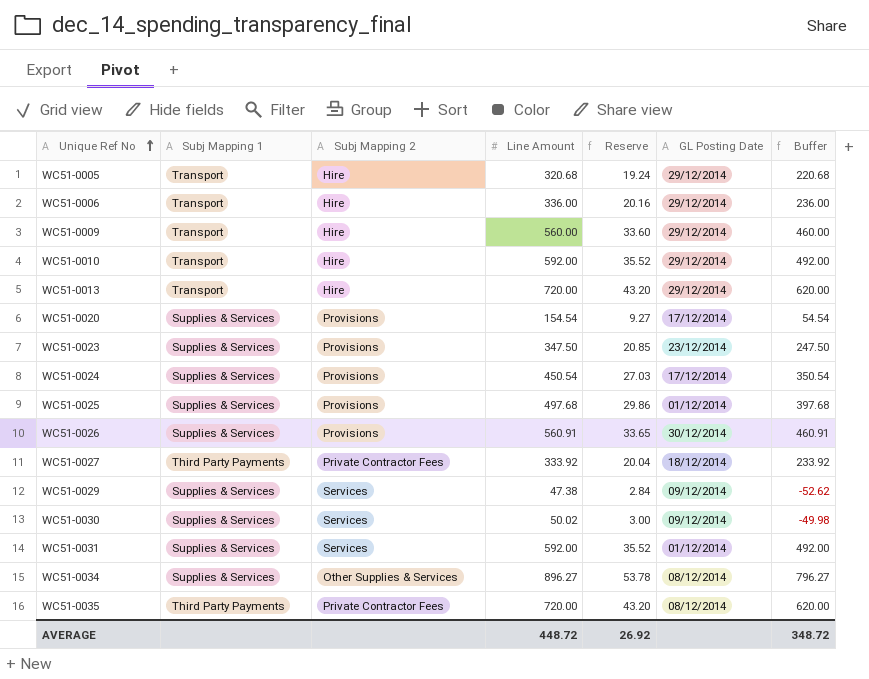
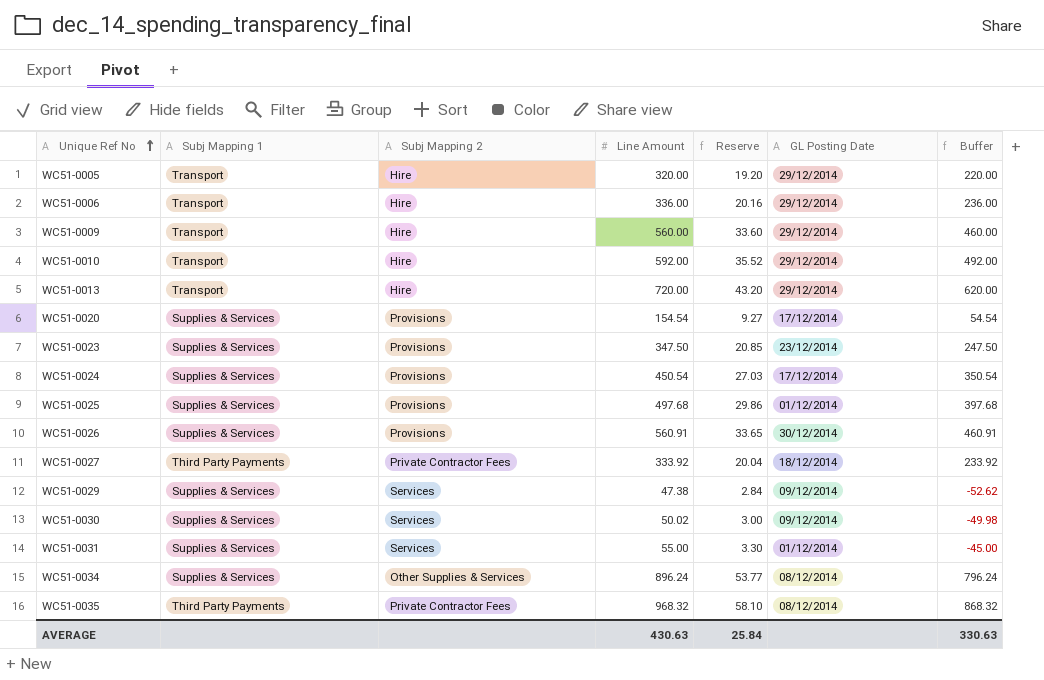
WC51-0005 | Line Amount: 320.68 -> 320.00
WC51-0005 | Reserve: 19.24 -> 19.20
WC51-0005 | Buffer: 220.68 -> 220.00
WC51-0031 | Line Amount: 592.00 -> 55.00
WC51-0031 | Reserve: 35.52 -> 3.30
WC51-0031 | Buffer: 492.00 -> -45.00
WC51-0034 | Line Amount: 896.27 -> 896.24
WC51-0034 | Reserve: 53.78 -> 53.77
WC51-0034 | Buffer: 796.27 -> 796.24
WC51-0035 | Line Amount: 720.00 -> 968.32
WC51-0035 | Reserve: 43.20 -> 58.10
WC51-0035 | Buffer: 620.00 -> 868.32
AVERAGE | Line Amount: 448.72 -> 430.63
AVERAGE | Reserve: 26.92 -> 25.84
AVERAGE | Buffer: 348.72 -> 330.63

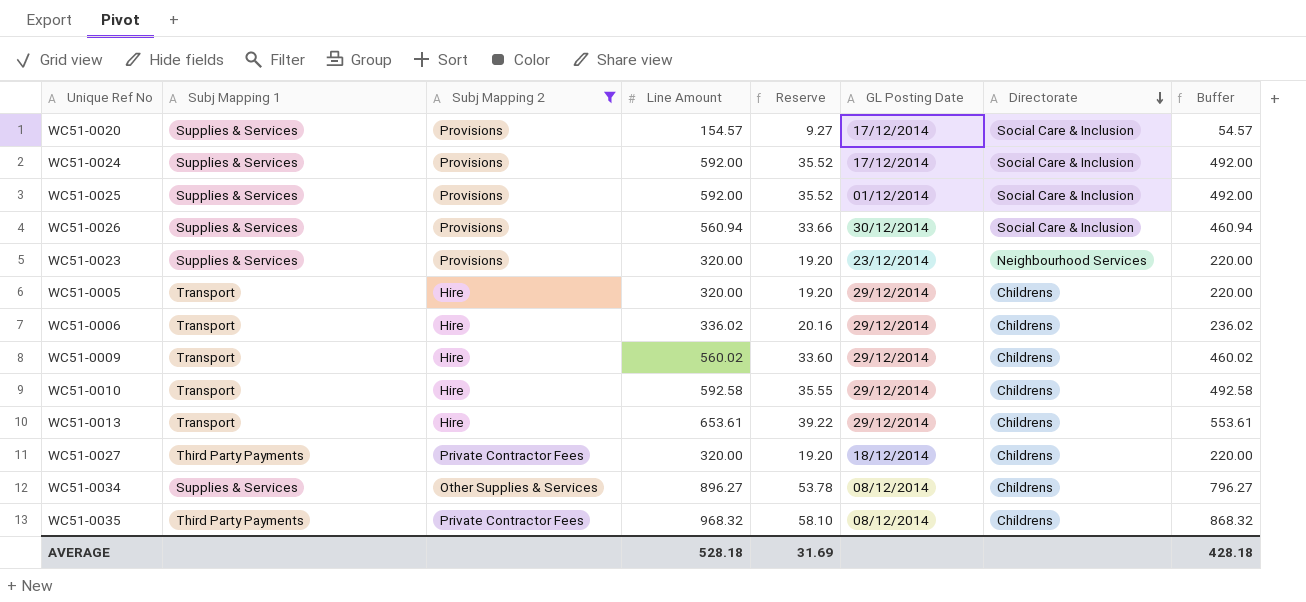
filter: none -> Subj Mapping 2 != Services
row order: Unique Ref No ascending -> Directorate descending
column Directorate | position: none -> 7
WC51-0020 | Line Amount: 154.54 -> 154.57
WC51-0020 | Buffer: 54.54 -> 54.57
WC51-0024 | Line Amount: 450.54 -> 592.00
WC51-0024 | Reserve: 27.03 -> 35.52
WC51-0024 | Buffer: 350.54 -> 492.00
WC51-0025 | Line Amount: 497.68 -> 592.00
WC51-0025 | Reserve: 29.86 -> 35.52
WC51-0025 | Buffer: 397.68 -> 492.00
WC51-0026 | Line Amount: 560.91 -> 560.94
WC51-0026 | Reserve: 33.65 -> 33.66
WC51-0026 | Buffer: 460.91 -> 460.94
WC51-0023 | Line Amount: 347.50 -> 320.00
WC51-0023 | Reserve: 20.85 -> 19.20
WC51-0023 | Buffer: 247.50 -> 220.00
WC51-0006 | Line Amount: 336.00 -> 336.02
WC51-0006 | Buffer: 236.00 -> 236.02
WC51-0009 | Line Amount: 560.00 -> 560.02
WC51-0009 | Buffer: 460.00 -> 460.02
WC51-0010 | Line Amount: 592.00 -> 592.58
WC51-0010 | Reserve: 35.52 -> 35.55
WC51-0010 | Buffer: 492.00 -> 492.58
WC51-0013 | Line Amount: 720.00 -> 653.61
WC51-0013 | Reserve: 43.20 -> 39.22
WC51-0013 | Buffer: 620.00 -> 553.61
WC51-0027 | Line Amount: 333.92 -> 320.00
WC51-0027 | Reserve: 20.04 -> 19.20
WC51-0027 | Buffer: 233.92 -> 220.00
WC51-0034 | Line Amount: 896.24 -> 896.27
WC51-0034 | Reserve: 53.77 -> 53.78
WC51-0034 | Buffer: 796.24 -> 796.27
AVERAGE | Line Amount: 430.63 -> 528.18
AVERAGE | Reserve: 25.84 -> 31.69
AVERAGE | Buffer: 330.63 -> 428.18

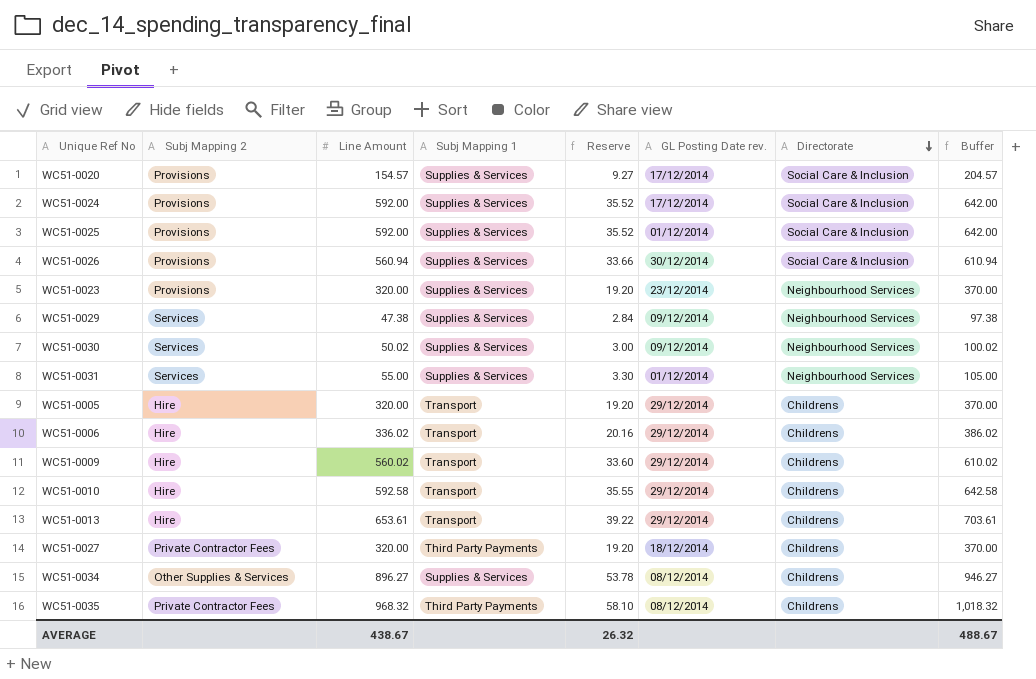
filter: Subj Mapping 2 != Services -> none
column Subj Mapping 1 | position: 2 -> 4
column name: GL Posting Date -> GL Posting Date rev.
column Buffer | formula: [Line Amount] - 100 -> [Line Amount] + 50
AVERAGE | Line Amount: 528.18 -> 438.67
AVERAGE | Reserve: 31.69 -> 26.32
AVERAGE | Buffer: 428.18 -> 488.67

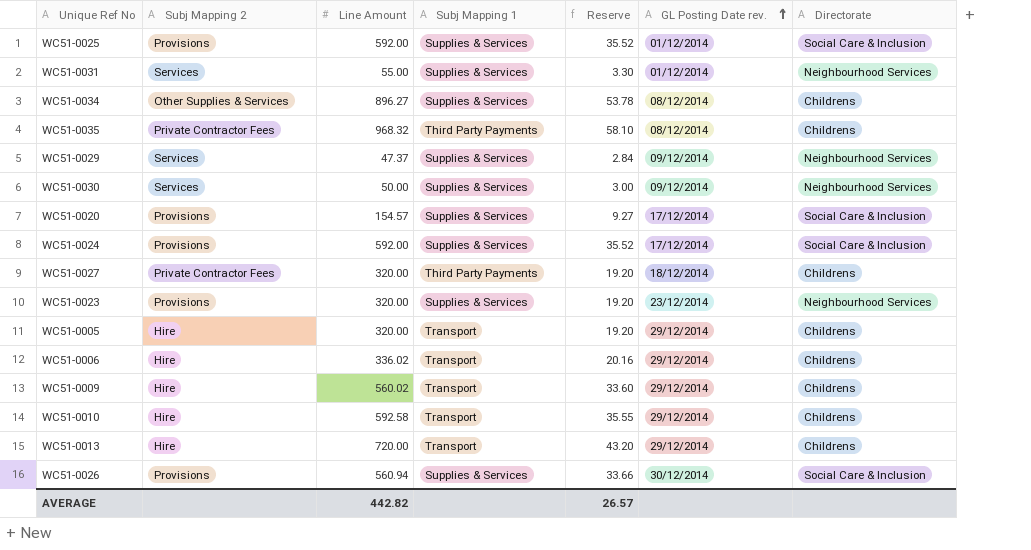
row order: Directorate descending -> GL Posting Date rev. ascending
column Buffer | formula: [Line Amount] + 50 -> none
WC51-0029 | Line Amount: 47.38 -> 47.37
WC51-0030 | Line Amount: 50.02 -> 50.00
WC51-0013 | Line Amount: 653.61 -> 720.00
WC51-0013 | Reserve: 39.22 -> 43.20
AVERAGE | Line Amount: 438.67 -> 442.82
AVERAGE | Reserve: 26.32 -> 26.57

